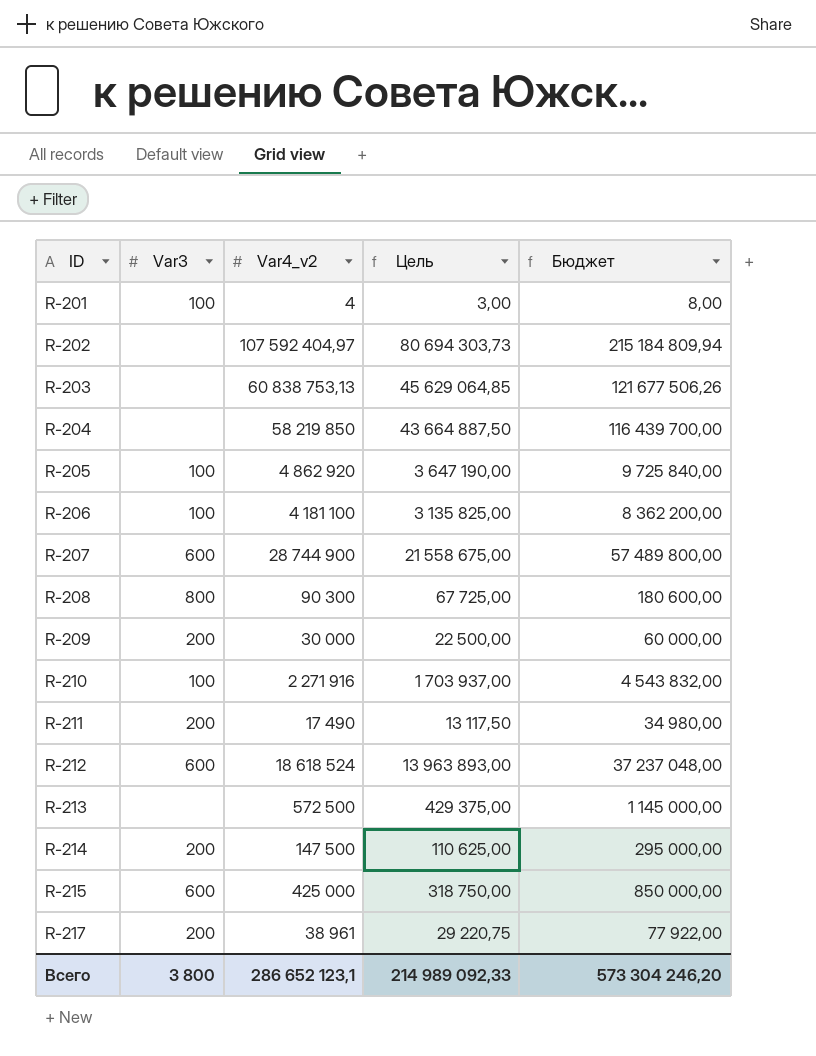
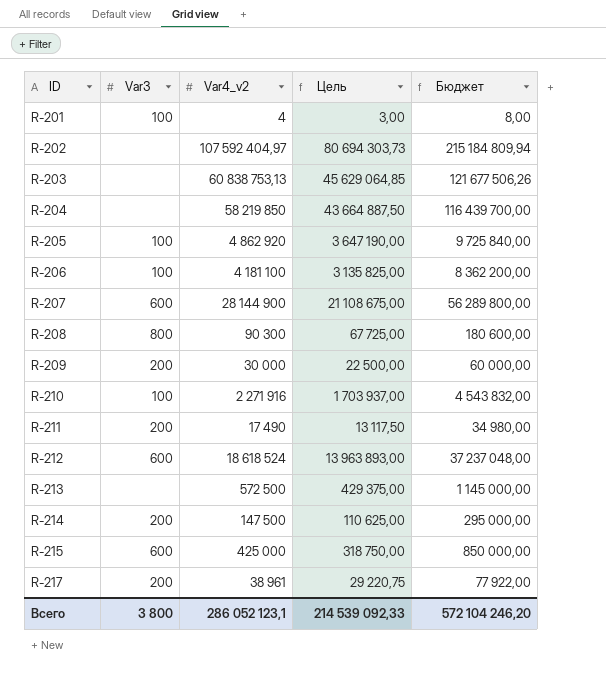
R-207 | Var4_v2: 28 744 900 -> 28 144 900
R-207 | Цель: 21 558 675,00 -> 21 108 675,00
R-207 | Бюджет: 57 489 800,00 -> 56 289 800,00
Всего | Var4_v2: 286 652 123,1 -> 286 052 123,1
Всего | Цель: 214 989 092,33 -> 214 539 092,33
Всего | Бюджет: 573 304 246,20 -> 572 104 246,20

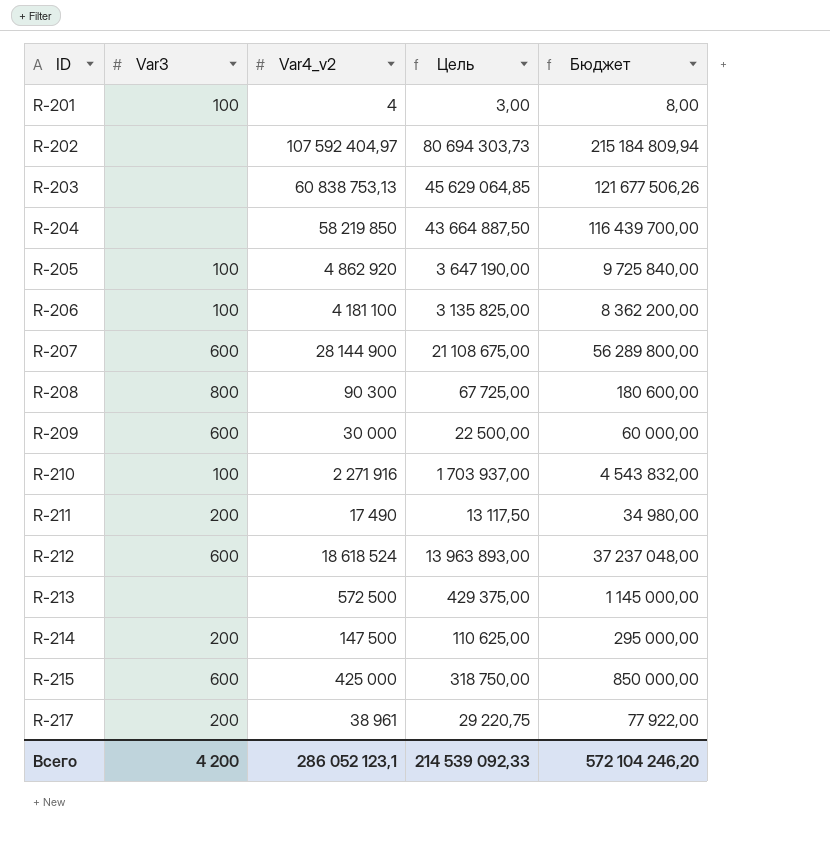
R-209 | Var3: 200 -> 600
Всего | Var3: 3 800 -> 4 200

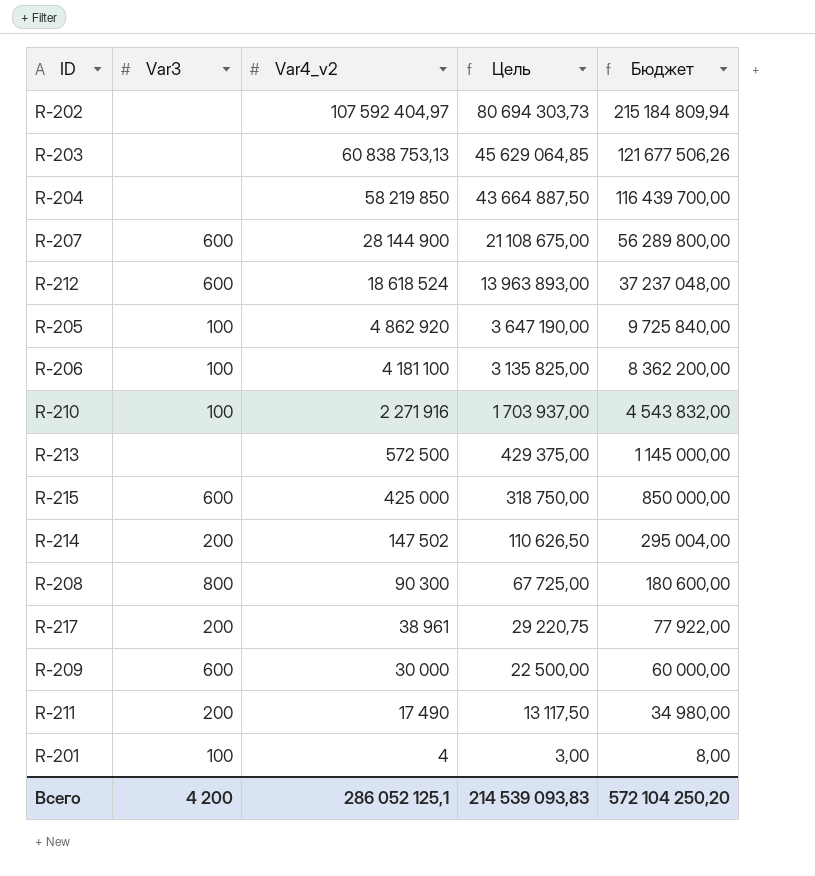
row order: ID ascending -> Var4_v2 descending
R-214 | Var4_v2: 147 500 -> 147 502
R-214 | Цель: 110 625,00 -> 110 626,50
R-214 | Бюджет: 295 000,00 -> 295 004,00
Всего | Var4_v2: 286 052 123,1 -> 286 052 125,1
Всего | Цель: 214 539 092,33 -> 214 539 093,83
Всего | Бюджет: 572 104 246,20 -> 572 104 250,20

